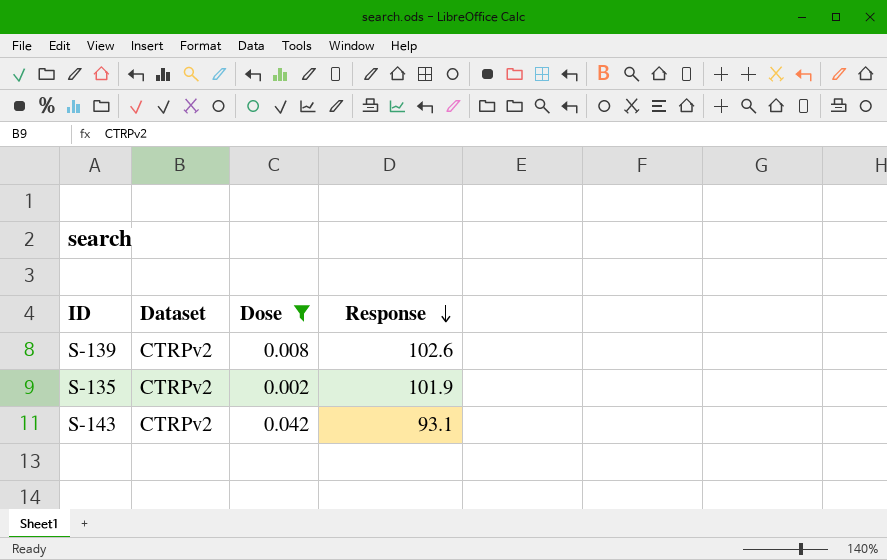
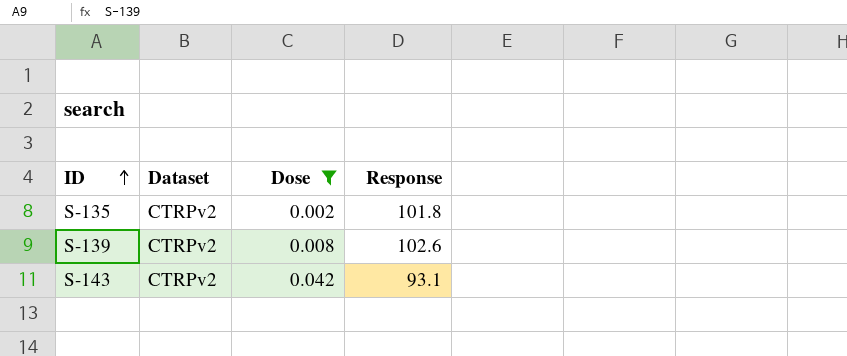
row order: Response descending -> ID ascending
S-135 | Response: 101.9 -> 101.8

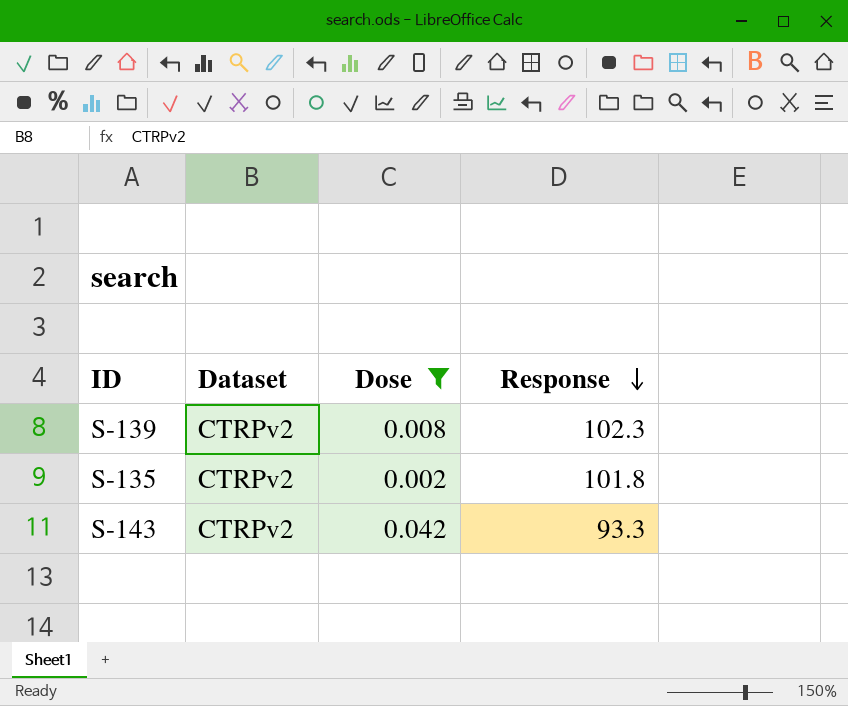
row order: ID ascending -> Response descending
S-139 | Response: 102.6 -> 102.3
S-143 | Response: 93.1 -> 93.3

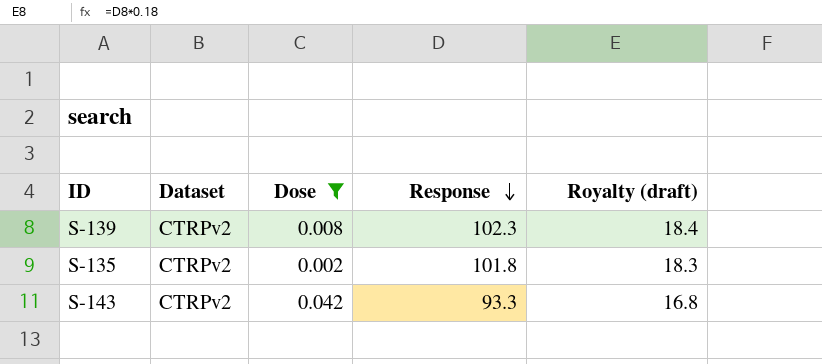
column Royalty (draft) | formula: none -> [Response] * 0.18

